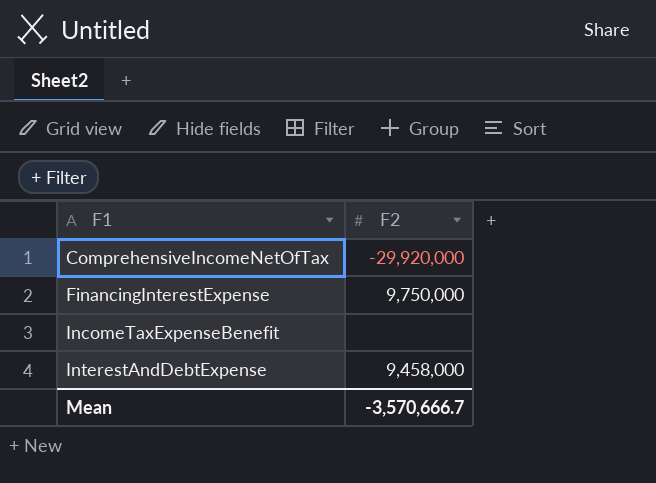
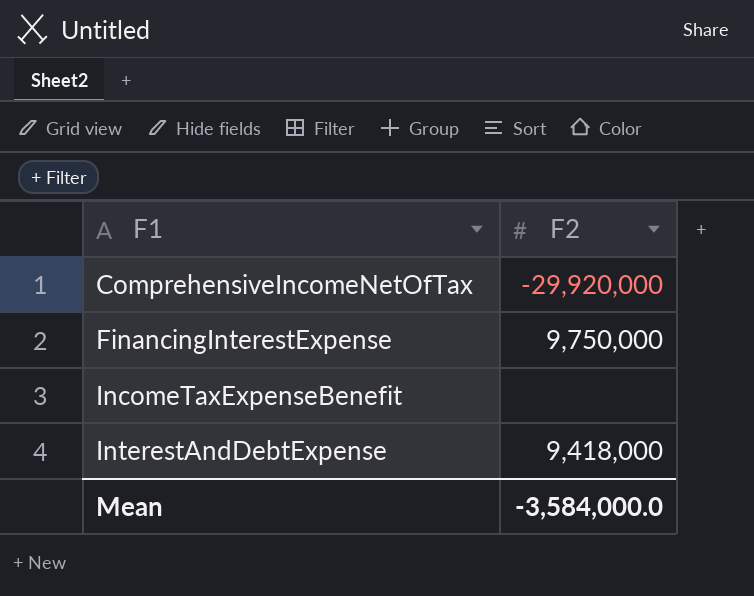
InterestAndDebtExpense | F2: 9,458,000 -> 9,418,000
Mean | F2: -3,570,666.7 -> -3,584,000.0

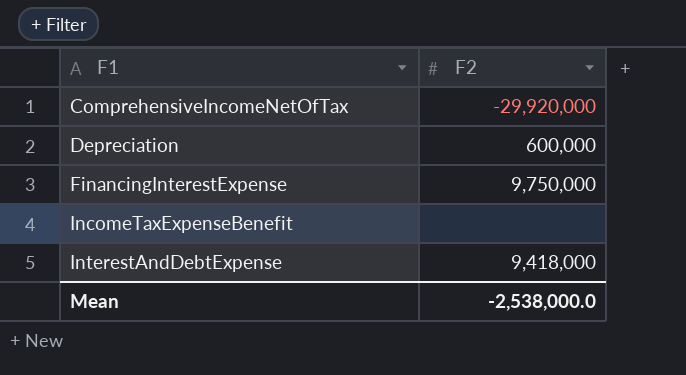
row Depreciation: none -> 600,000
Mean | F2: -3,584,000.0 -> -2,538,000.0

